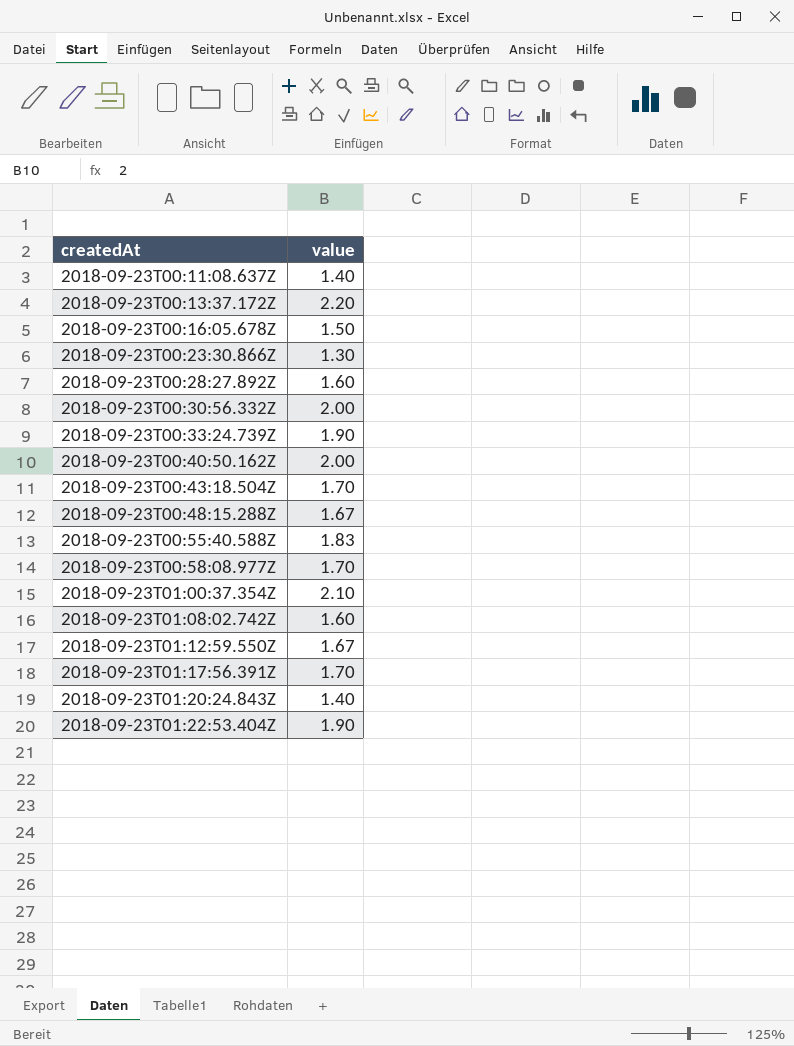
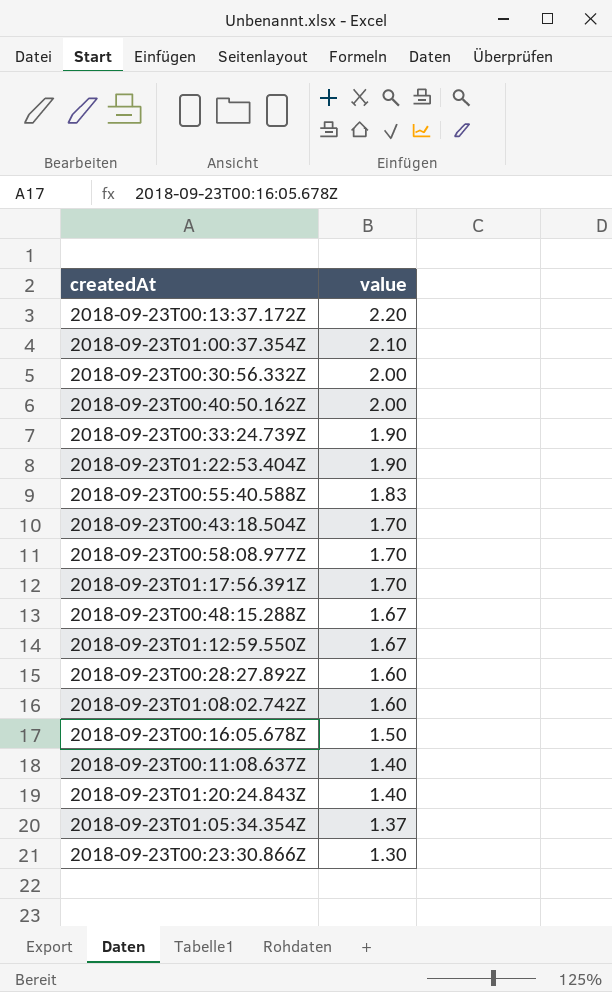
row order: createdAt ascending -> value descending
row 2018-09-23T01:05:34.354Z: none -> 1.37

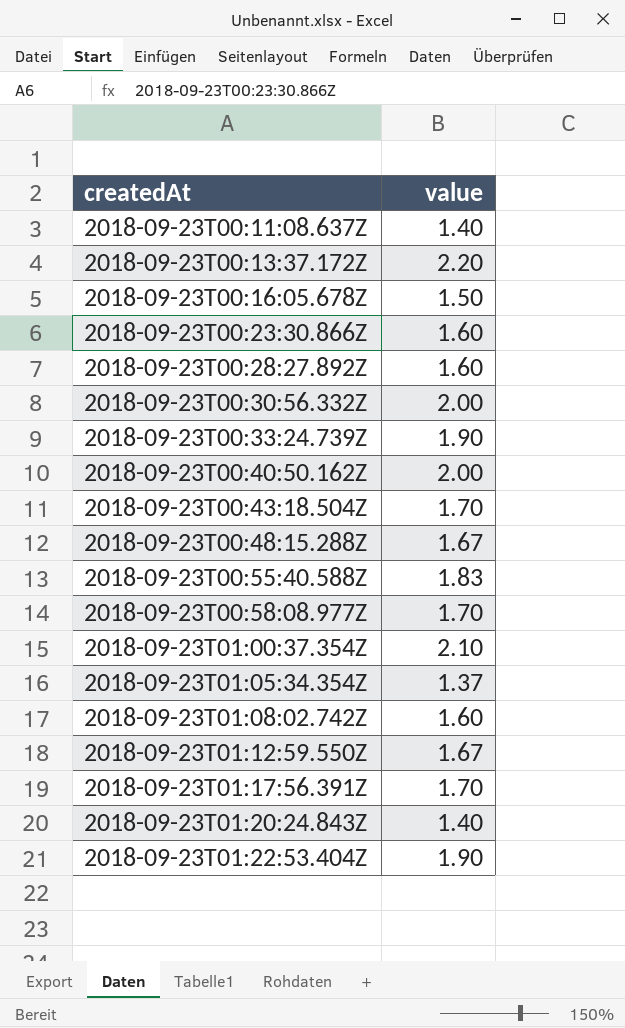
row order: value descending -> createdAt ascending
2018-09-23T00:23:30.866Z | value: 1.30 -> 1.60

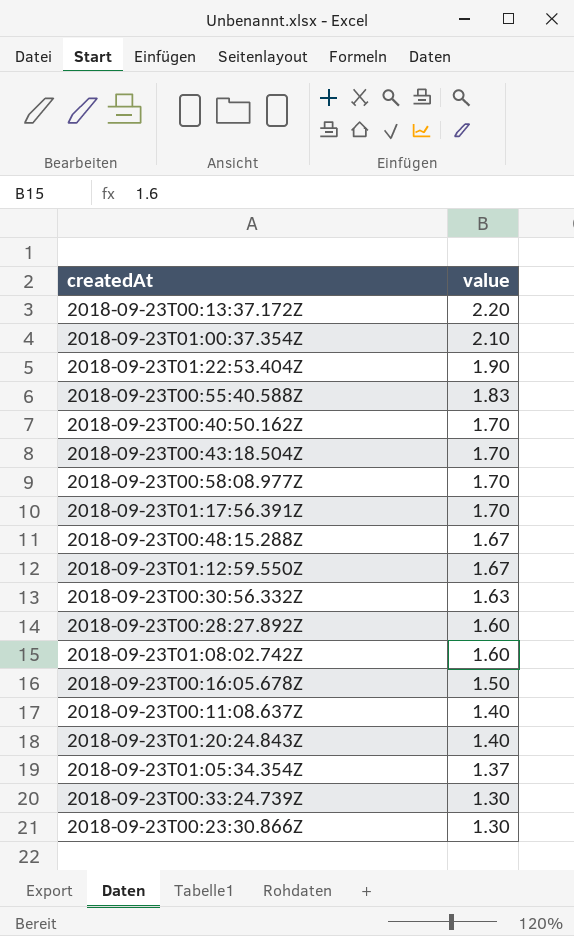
row order: createdAt ascending -> value descending
2018-09-23T00:40:50.162Z | value: 2.00 -> 1.70
2018-09-23T00:30:56.332Z | value: 2.00 -> 1.63
2018-09-23T00:33:24.739Z | value: 1.90 -> 1.30
2018-09-23T00:23:30.866Z | value: 1.60 -> 1.30

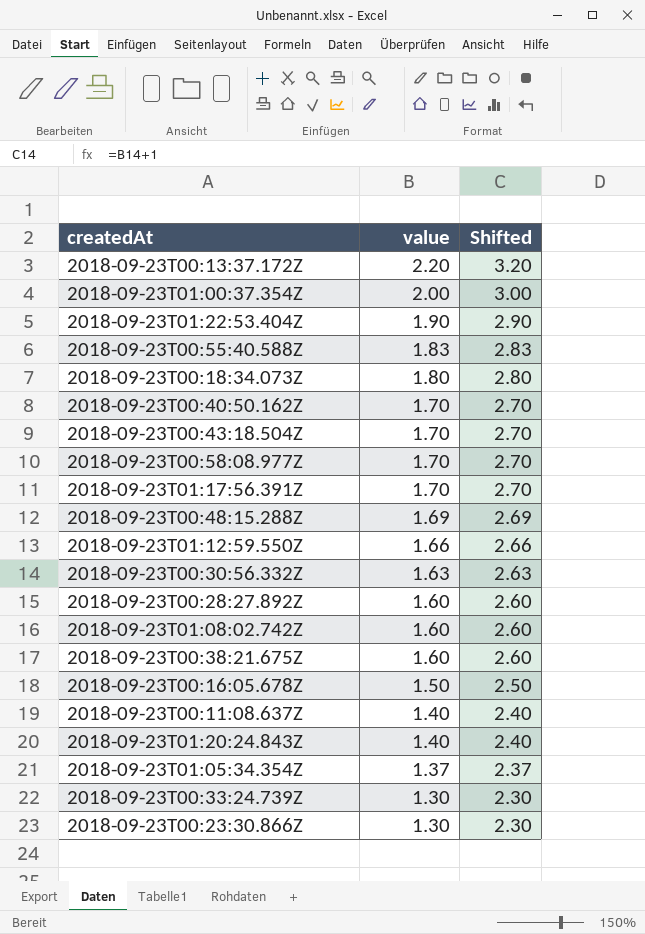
column Shifted | formula: none -> [value] + 1
2018-09-23T01:00:37.354Z | value: 2.10 -> 2.00
row 2018-09-23T00:18:34.073Z: none -> 1.80 | 2.80
2018-09-23T00:48:15.288Z | value: 1.67 -> 1.69
2018-09-23T01:12:59.550Z | value: 1.67 -> 1.66
row 2018-09-23T00:38:21.675Z: none -> 1.60 | 2.60

